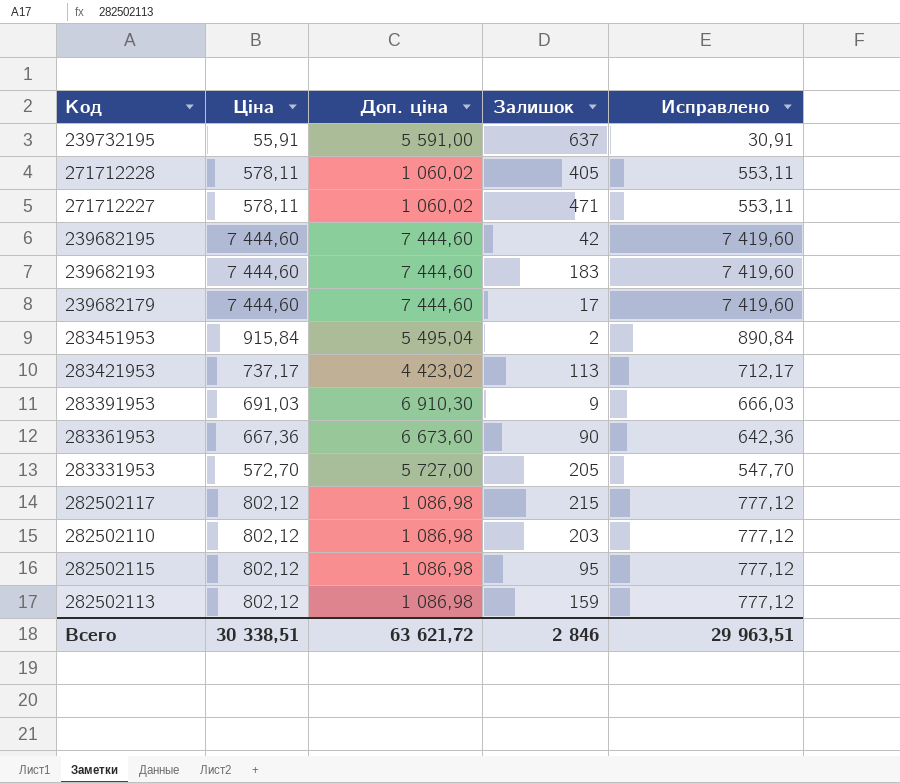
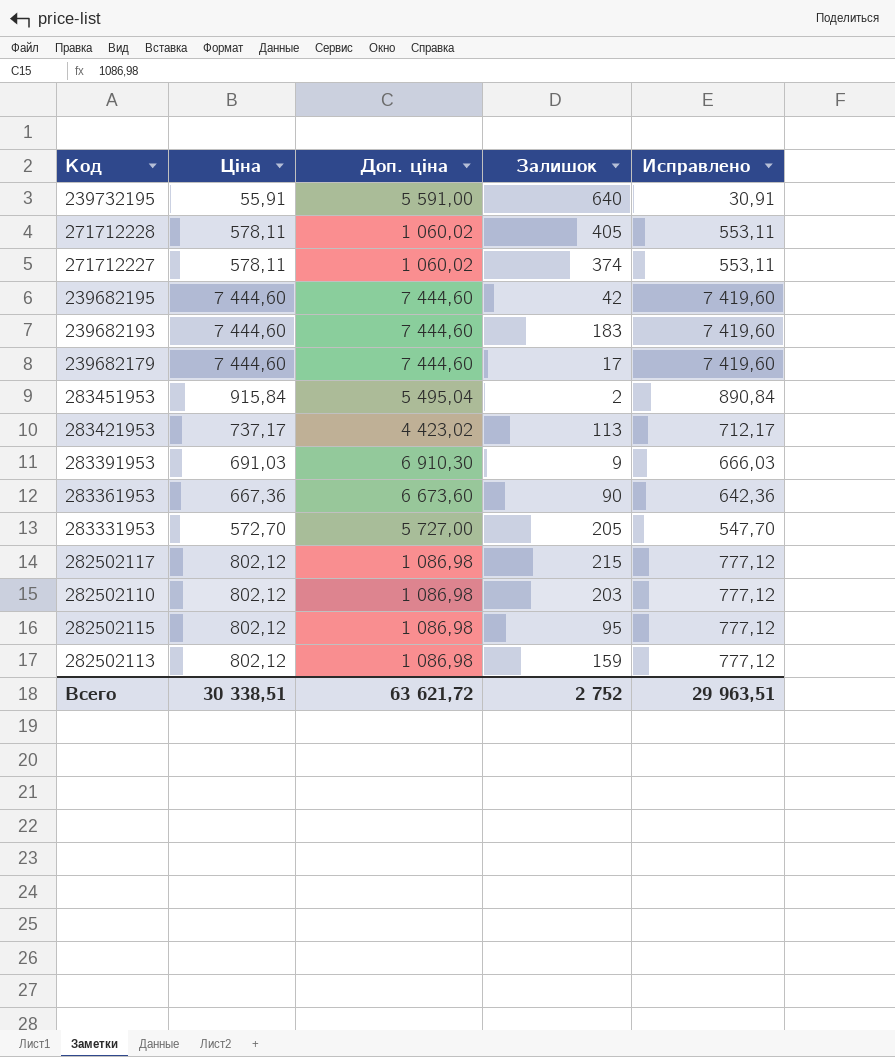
239732195 | Залишок: 637 -> 640
271712227 | Залишок: 471 -> 374
Всего | Залишок: 2 846 -> 2 752

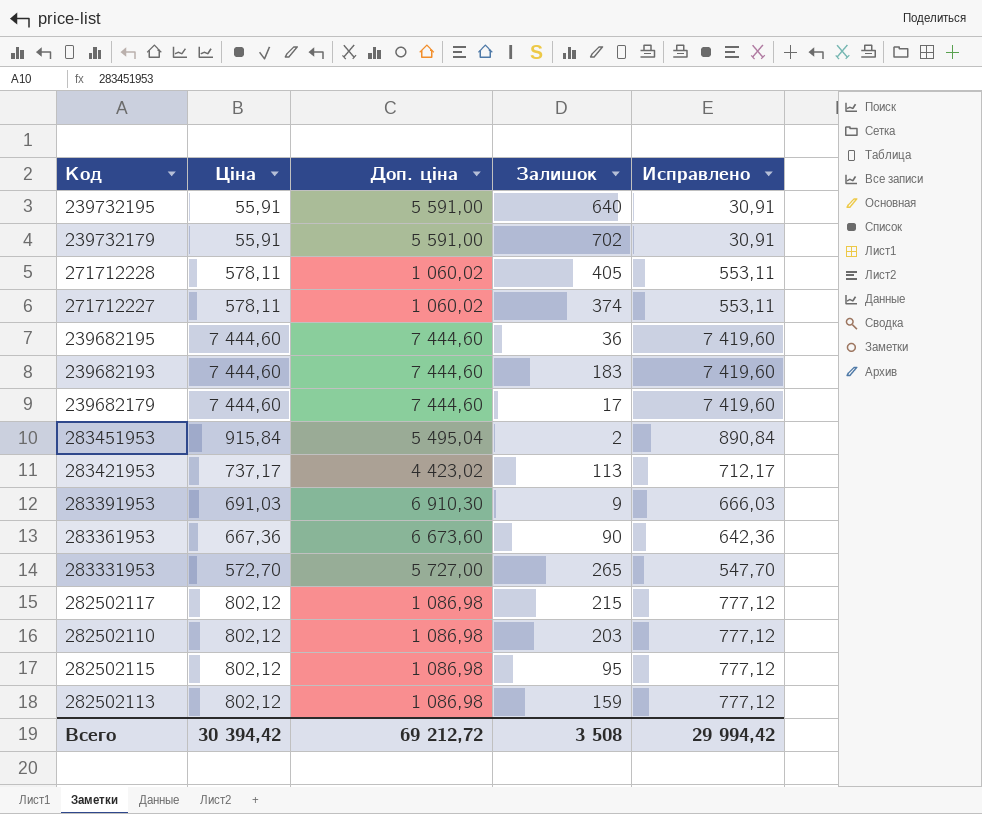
row 239732179: none -> 55,91 | 5 591,00 | 702 | 30,91
239682195 | Залишок: 42 -> 36
283331953 | Залишок: 205 -> 265
Всего | Ціна: 30 338,51 -> 30 394,42
Всего | Доп. ціна: 63 621,72 -> 69 212,72
Всего | Залишок: 2 752 -> 3 508
Всего | Исправлено: 29 963,51 -> 29 994,42

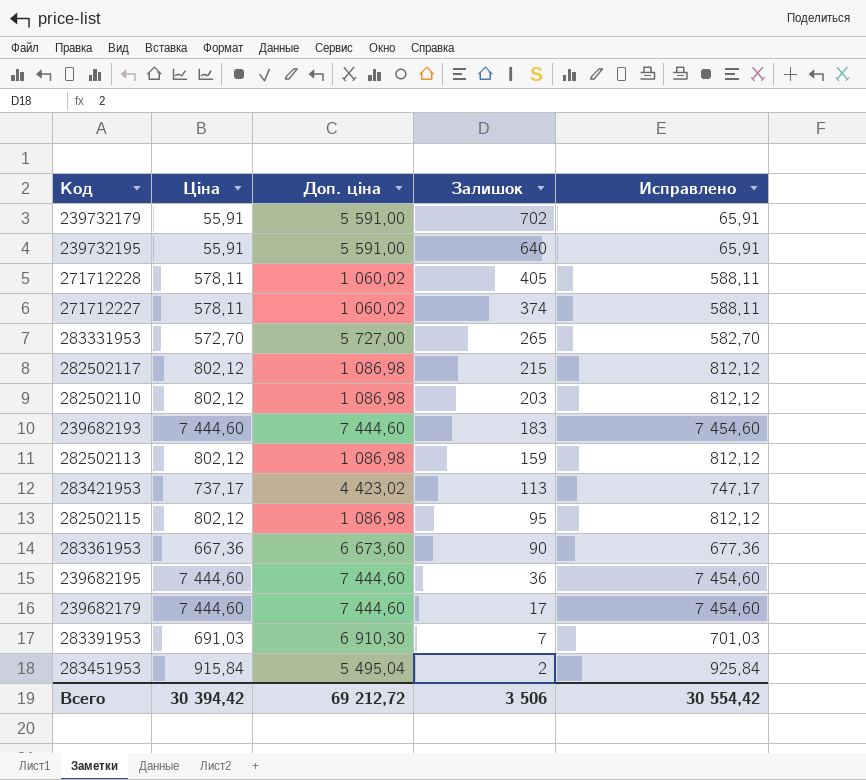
row order: none -> Залишок descending
column Исправлено | formula: [Ціна] - 25 -> [Ціна] + 10
283391953 | Залишок: 9 -> 7
Всего | Залишок: 3 508 -> 3 506
Всего | Исправлено: 29 994,42 -> 30 554,42

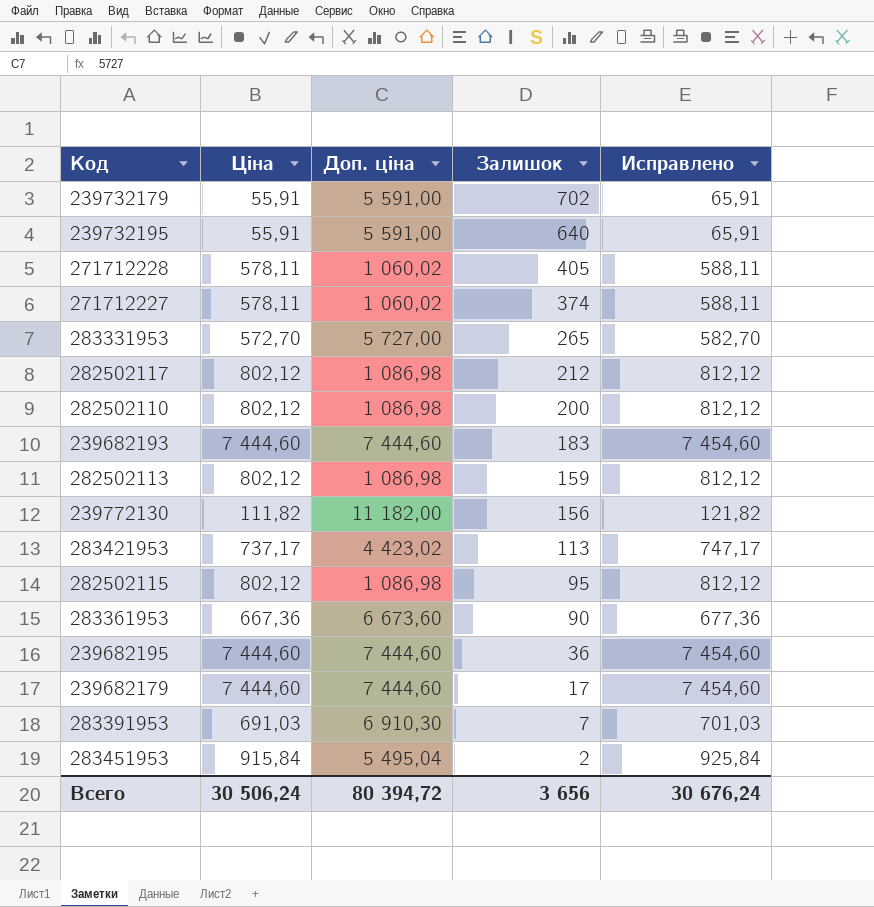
282502117 | Залишок: 215 -> 212
282502110 | Залишок: 203 -> 200
row 239772130: none -> 111,82 | 11 182,00 | 156 | 121,82
Всего | Ціна: 30 394,42 -> 30 506,24
Всего | Доп. ціна: 69 212,72 -> 80 394,72
Всего | Залишок: 3 506 -> 3 656
Всего | Исправлено: 30 554,42 -> 30 676,24

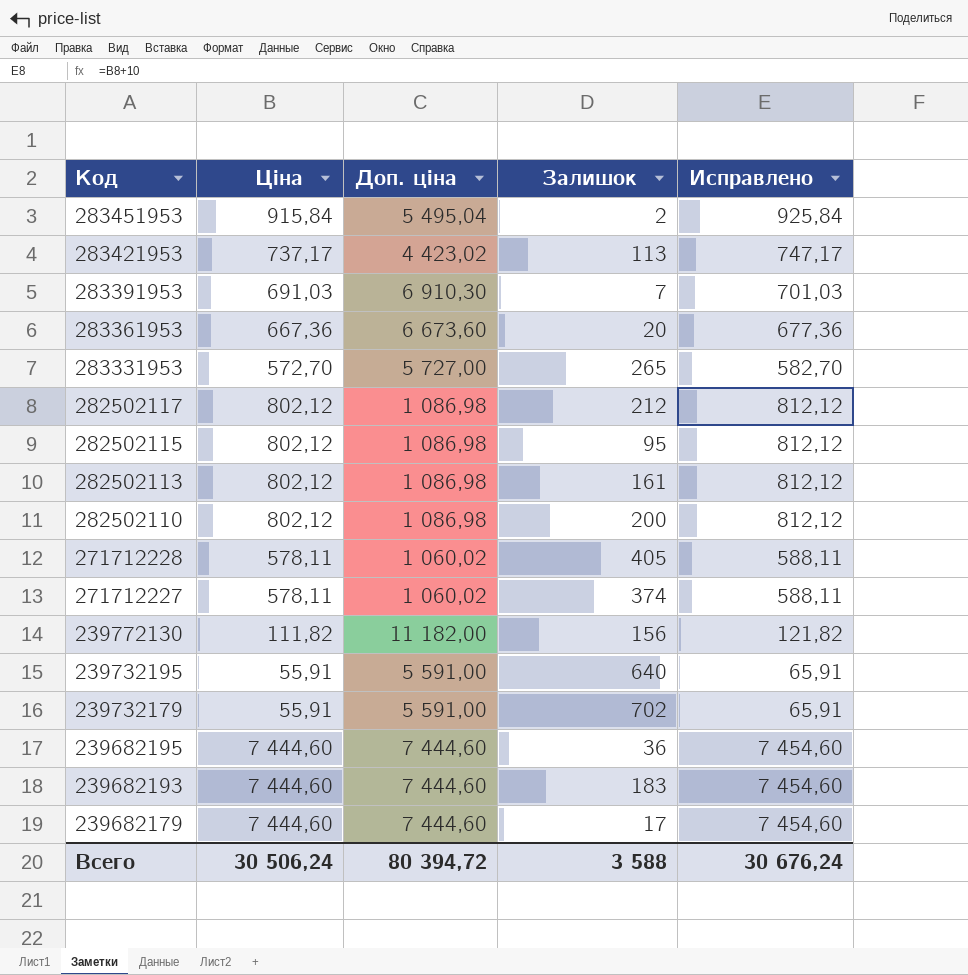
row order: Залишок descending -> Код descending
283361953 | Залишок: 90 -> 20
282502113 | Залишок: 159 -> 161
Всего | Залишок: 3 656 -> 3 588

